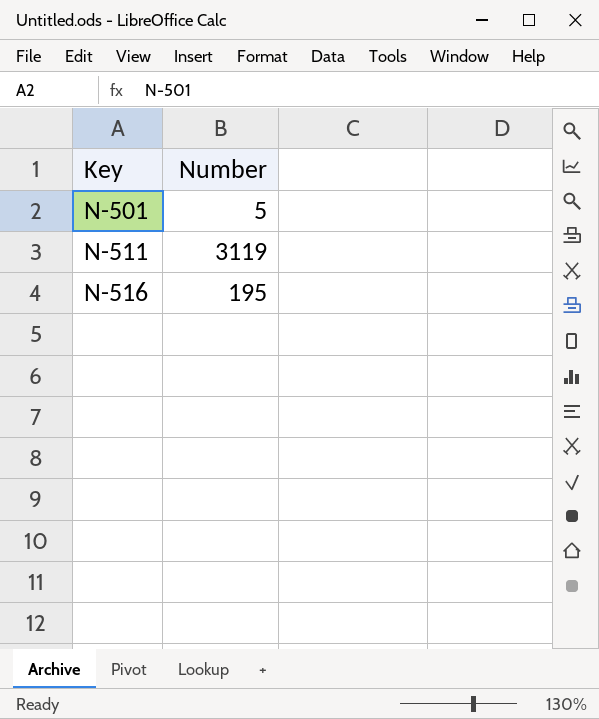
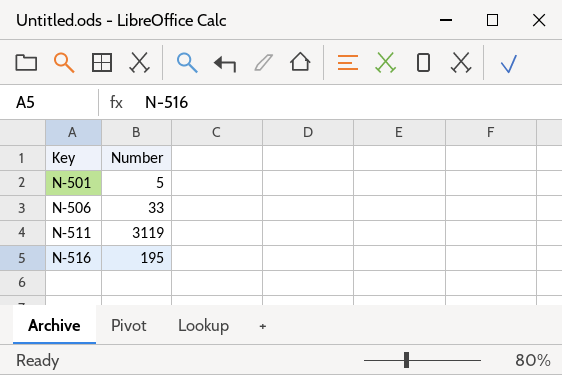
row N-506: none -> 33

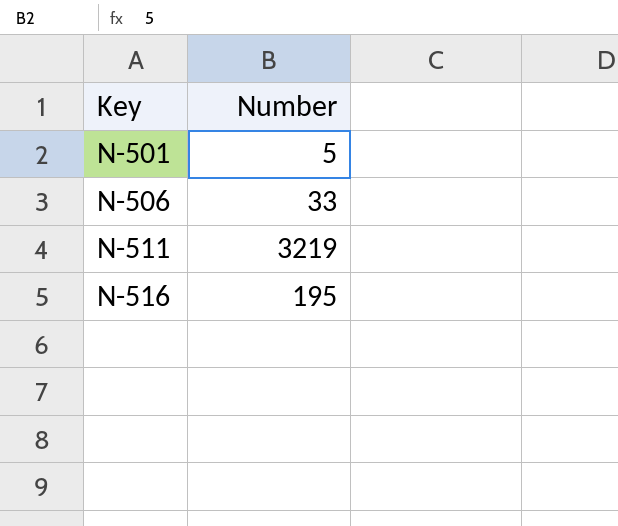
N-511 | Number: 3119 -> 3219

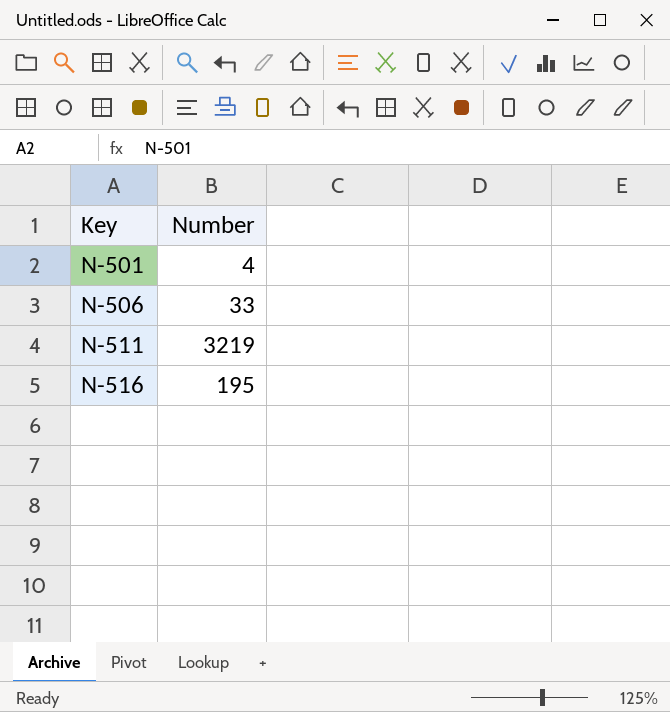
N-501 | Number: 5 -> 4

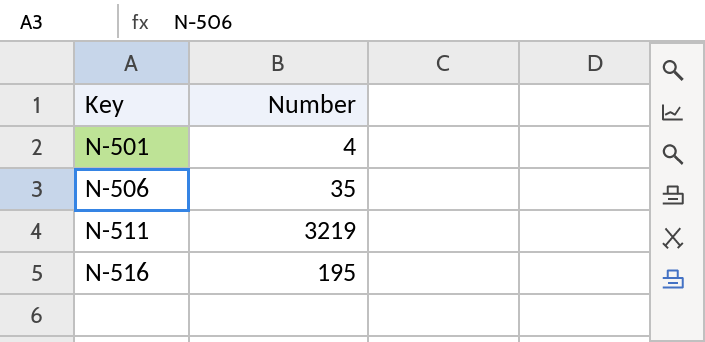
N-506 | Number: 33 -> 35

